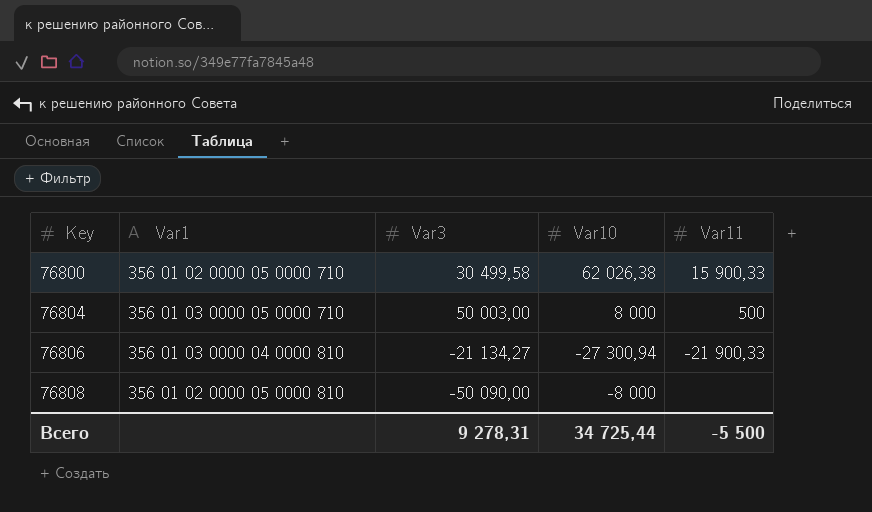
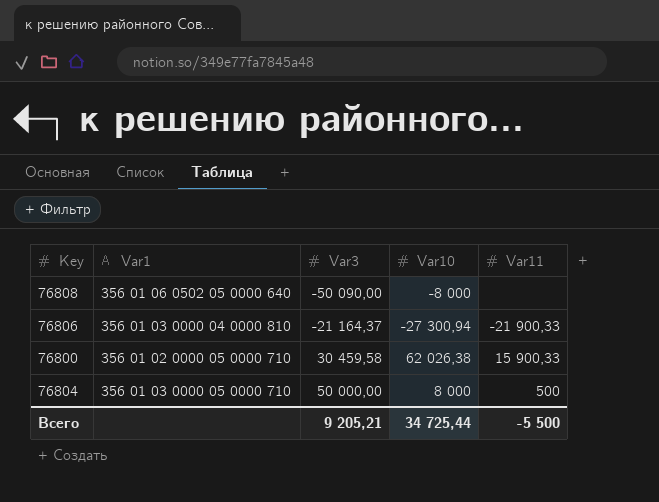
row order: Key ascending -> Var3 ascending
76808 | Var1: 356 01 02 0000 05 0000 810 -> 356 01 06 0502 05 0000 640
76806 | Var3: -21 134,27 -> -21 164,37
76800 | Var3: 30 499,58 -> 30 459,58
76804 | Var3: 50 003,00 -> 50 000,00
Всего | Var3: 9 278,31 -> 9 205,21

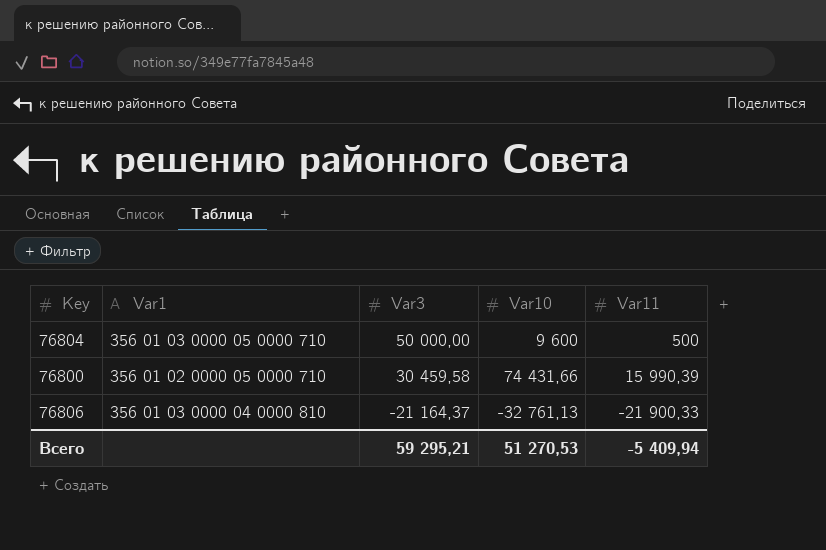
row order: Var3 ascending -> Var3 descending
row 76808: 356 01 06 0502 05 0000 640 | -50 090,00 | -8 000 | none -> none
76804 | Var10: 8 000 -> 9 600
76800 | Var10: 62 026,38 -> 74 431,66
76800 | Var11: 15 900,33 -> 15 990,39
76806 | Var10: -27 300,94 -> -32 761,13
Всего | Var3: 9 205,21 -> 59 295,21
Всего | Var10: 34 725,44 -> 51 270,53
Всего | Var11: -5 500 -> -5 409,94

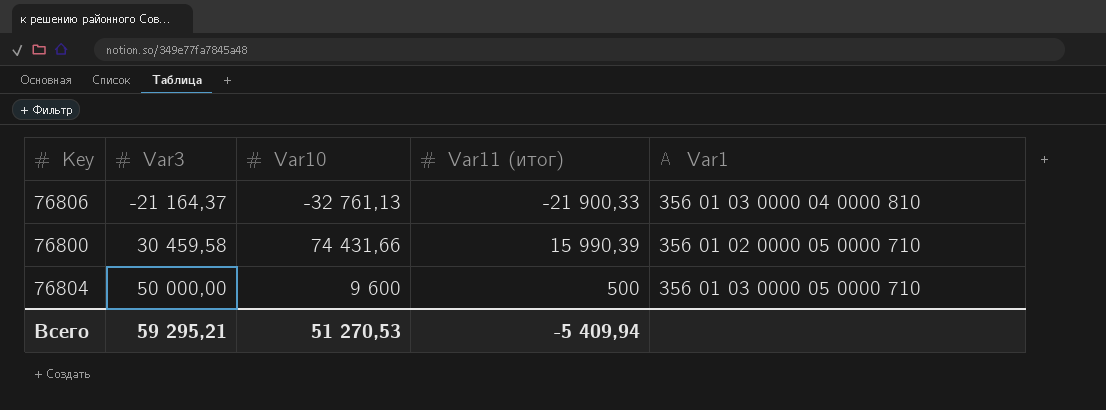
row order: Var3 descending -> Var3 ascending
column name: Var11 -> Var11 (итог)
column Var1 | position: 2 -> 5

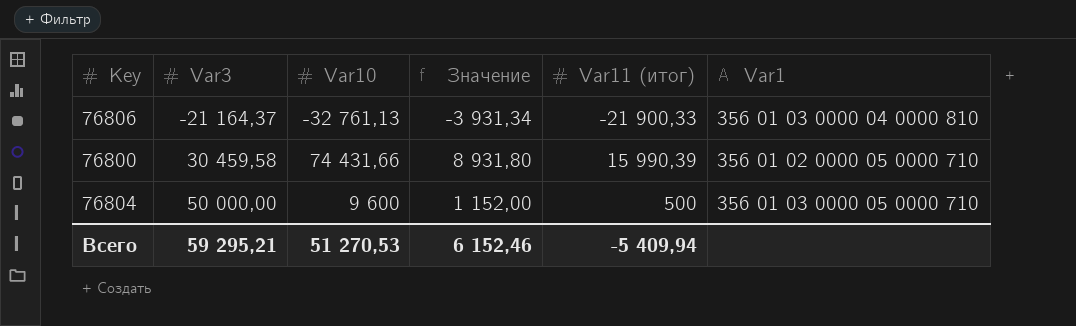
column Значение | formula: none -> [Var10] * 0,12

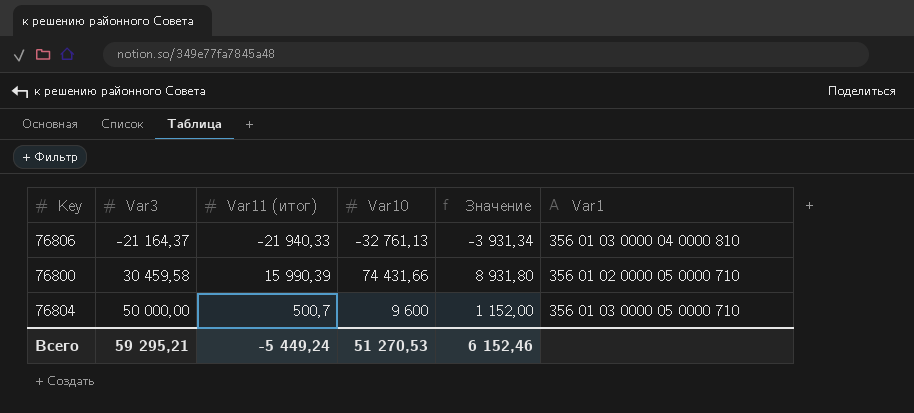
column Var11 (итог) | position: 5 -> 3
76806 | Var11 (итог): -21 900,33 -> -21 940,33
76804 | Var11 (итог): 500 -> 500,7
Всего | Var11 (итог): -5 409,94 -> -5 449,24

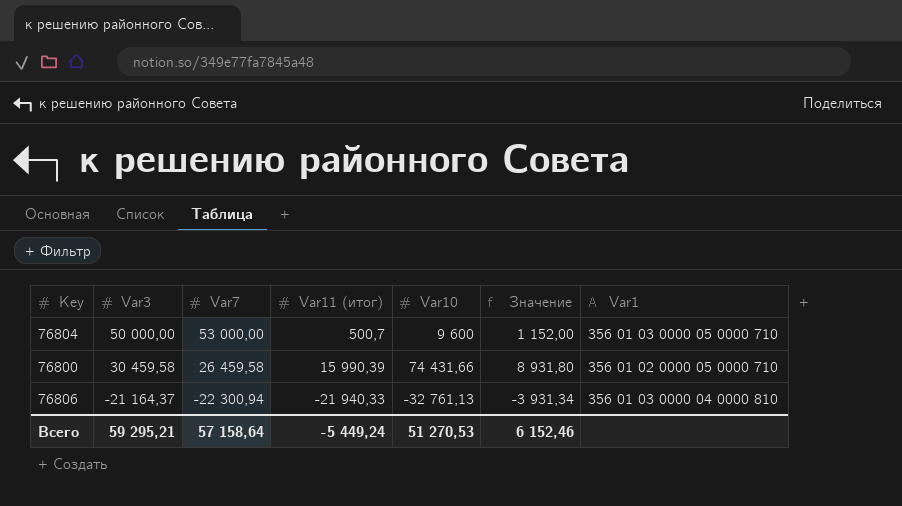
row order: Var3 ascending -> Var3 descending
column Var7 | position: none -> 3

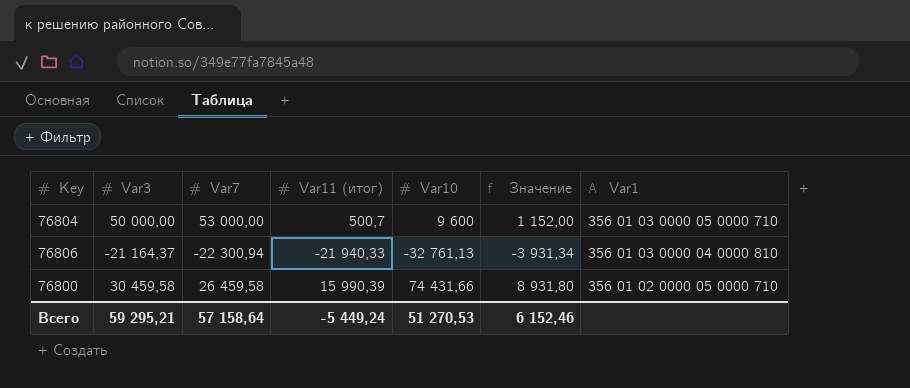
row order: Var3 descending -> Var1 descending

